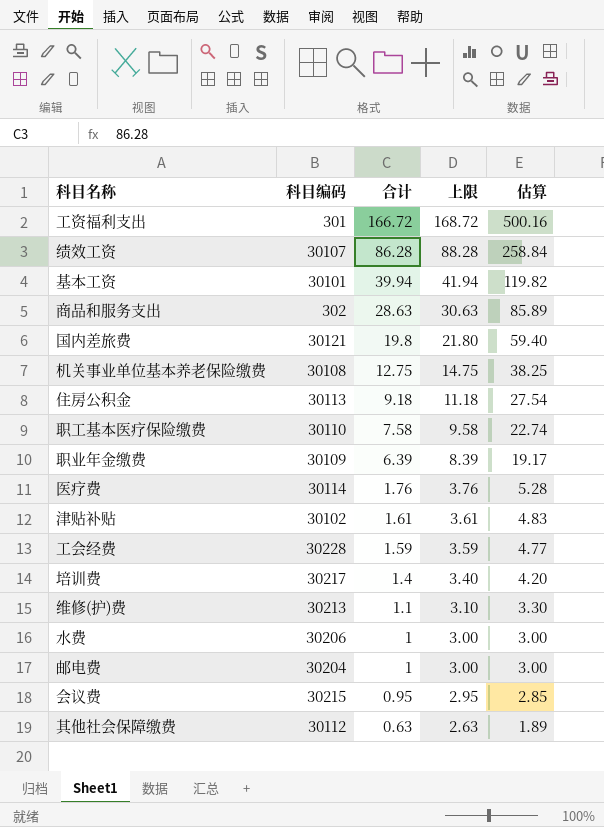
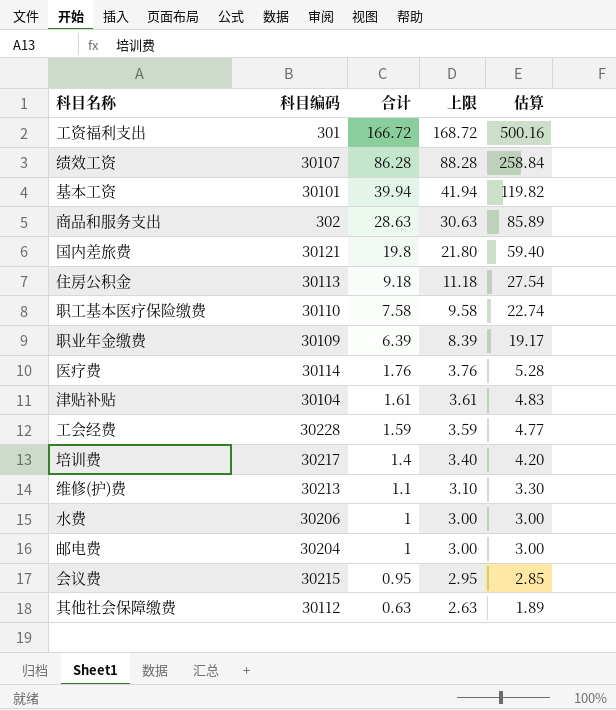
row 机关事业单位基本养老保险缴费: 30108 | 12.75 | 14.75 | 38.25 -> none
津贴补贴 | 科目编码: 30102 -> 30104

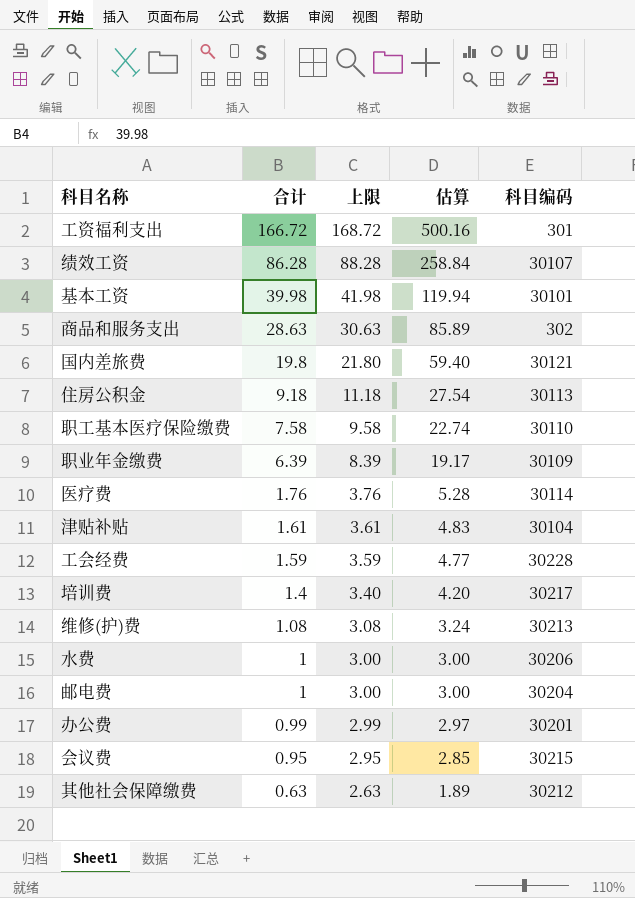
column 科目编码 | position: 2 -> 5
基本工资 | 合计: 39.94 -> 39.98
基本工资 | 上限: 41.94 -> 41.98
基本工资 | 估算: 119.82 -> 119.94
维修(护)费 | 合计: 1.1 -> 1.08
维修(护)费 | 上限: 3.10 -> 3.08
维修(护)费 | 估算: 3.30 -> 3.24
row 办公费: none -> 0.99 | 2.99 | 2.97 | 30201
其他社会保障缴费 | 科目编码: 30112 -> 30212

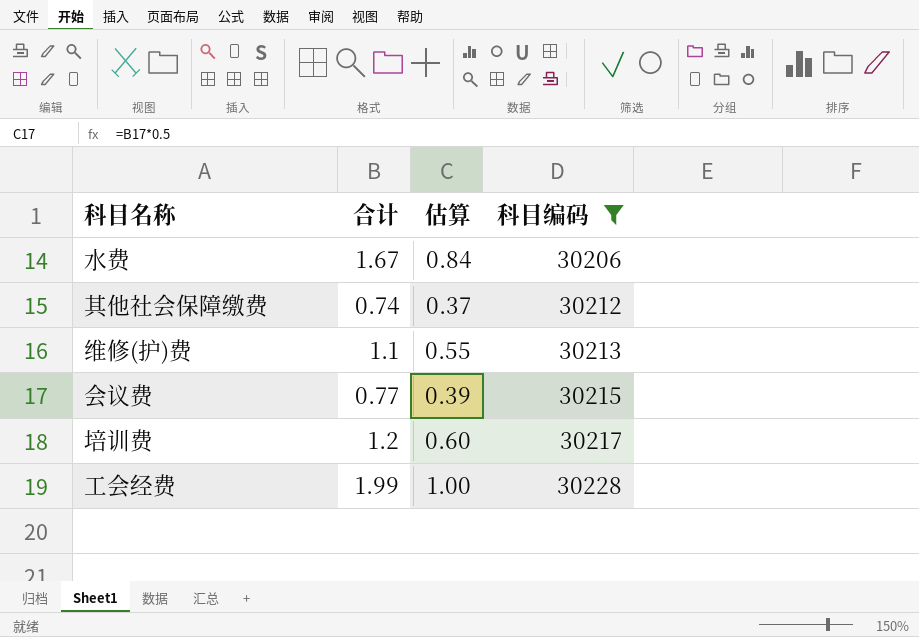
filter: none -> 科目编码 >= 30206
row order: 合计 descending -> 科目编码 ascending
column 上限 | formula: [合计] + 2 -> none
column 估算 | formula: [合计] * 3 -> [合计] * 0.5
水费 | 合计: 1 -> 1.67
其他社会保障缴费 | 合计: 0.63 -> 0.74
维修(护)费 | 合计: 1.08 -> 1.1
会议费 | 合计: 0.95 -> 0.77
培训费 | 合计: 1.4 -> 1.2
工会经费 | 合计: 1.59 -> 1.99

